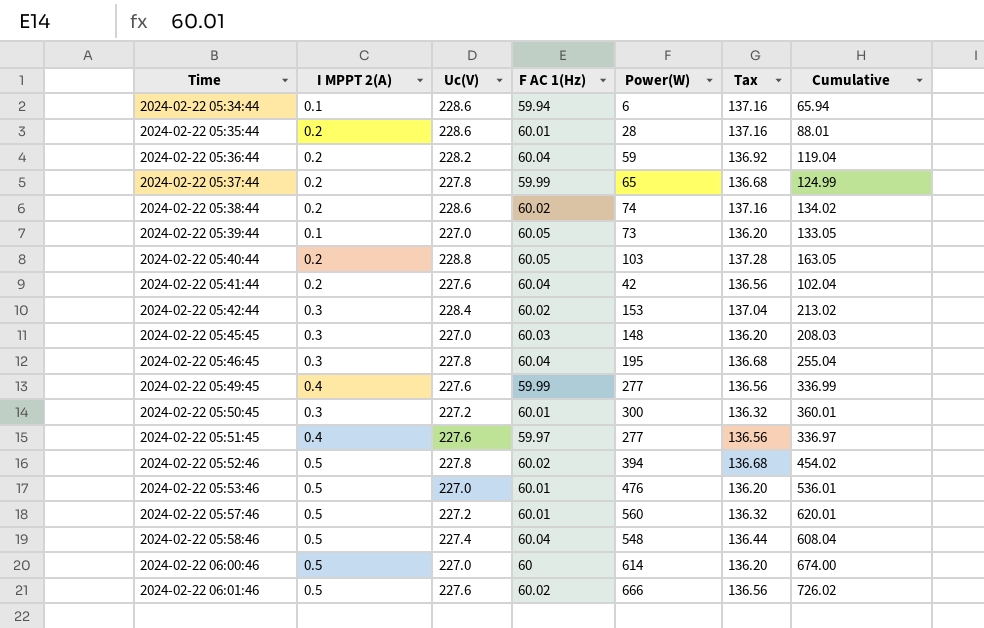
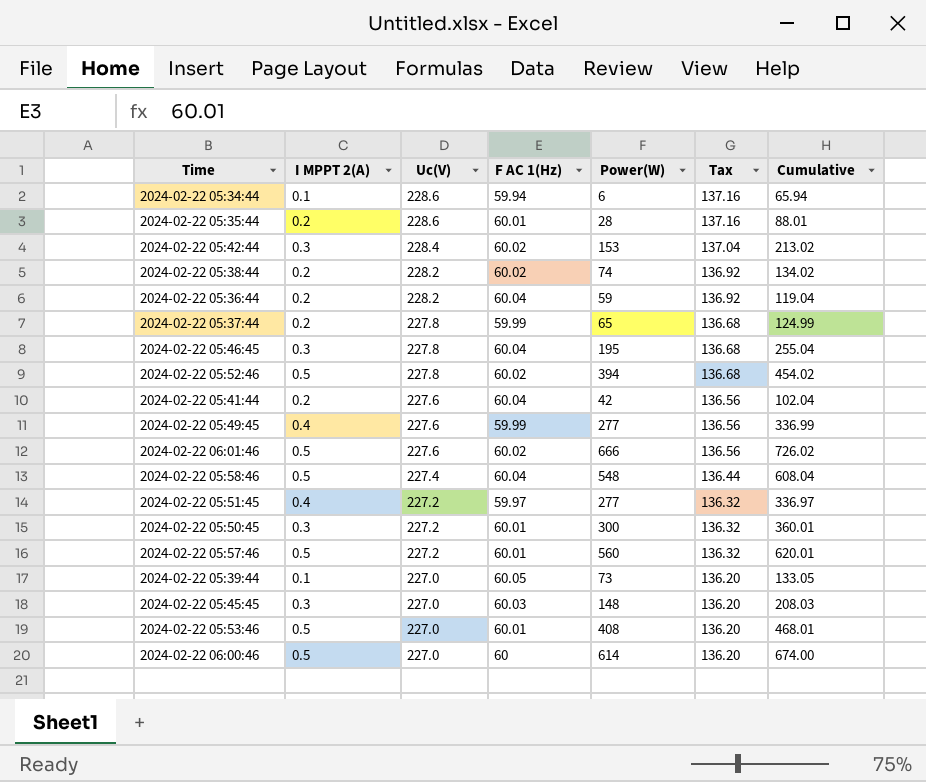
row order: Time ascending -> Uc(V) descending
row 2024-02-22 05:40:44: 0.2 | 228.8 | 60.05 | 103 | 137.28 | 163.05 -> none
2024-02-22 05:38:44 | Uc(V): 228.6 -> 228.2
2024-02-22 05:38:44 | Tax: 137.16 -> 136.92
2024-02-22 05:51:45 | Uc(V): 227.6 -> 227.2
2024-02-22 05:51:45 | Tax: 136.56 -> 136.32
2024-02-22 05:53:46 | Power(W): 476 -> 408
2024-02-22 05:53:46 | Cumulative: 536.01 -> 468.01

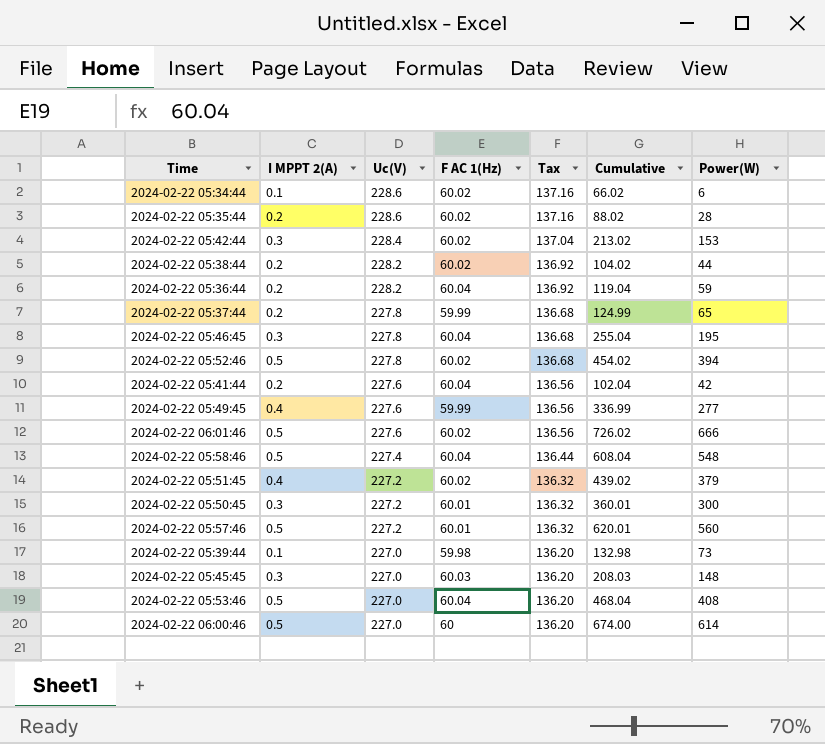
column Power(W) | position: 5 -> 7
2024-02-22 05:34:44 | F AC 1(Hz): 59.94 -> 60.02
2024-02-22 05:34:44 | Cumulative: 65.94 -> 66.02
2024-02-22 05:35:44 | F AC 1(Hz): 60.01 -> 60.02
2024-02-22 05:35:44 | Cumulative: 88.01 -> 88.02
2024-02-22 05:38:44 | Cumulative: 134.02 -> 104.02
2024-02-22 05:38:44 | Power(W): 74 -> 44
2024-02-22 05:51:45 | F AC 1(Hz): 59.97 -> 60.02
2024-02-22 05:51:45 | Cumulative: 336.97 -> 439.02
2024-02-22 05:51:45 | Power(W): 277 -> 379
2024-02-22 05:39:44 | F AC 1(Hz): 60.05 -> 59.98
2024-02-22 05:39:44 | Cumulative: 133.05 -> 132.98
2024-02-22 05:53:46 | F AC 1(Hz): 60.01 -> 60.04
2024-02-22 05:53:46 | Cumulative: 468.01 -> 468.04

